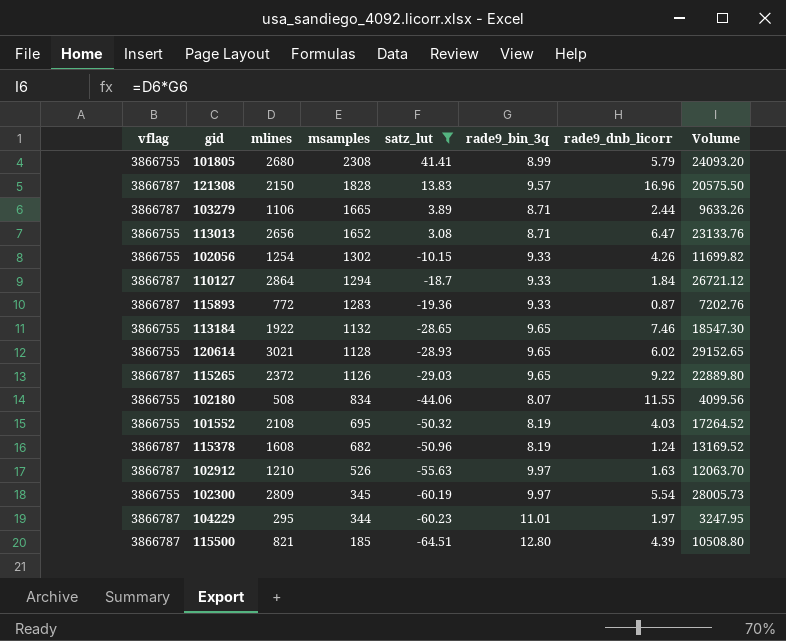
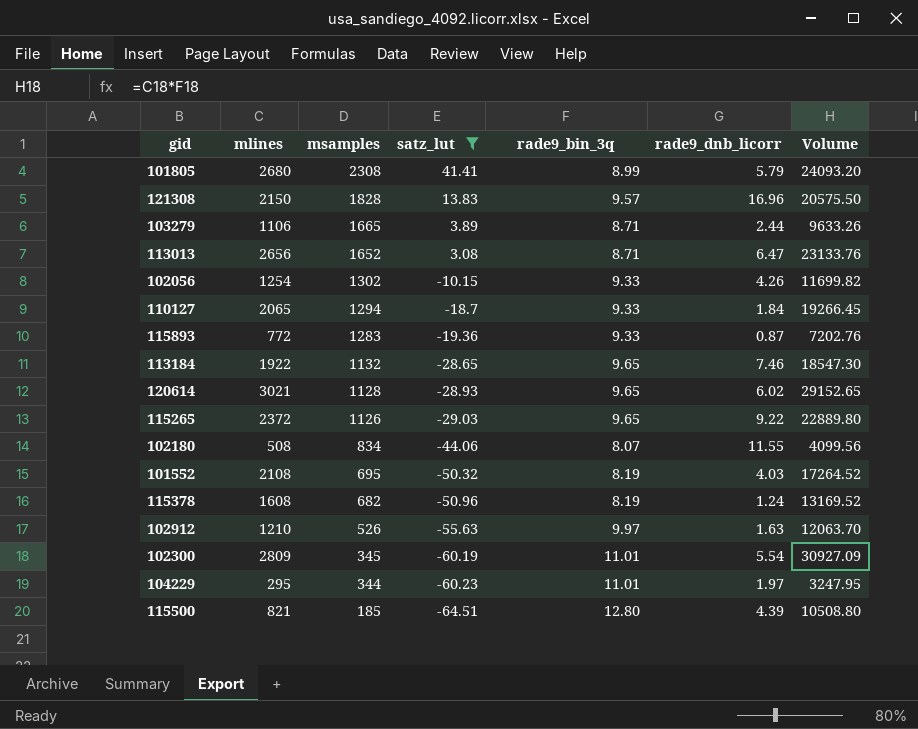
column vflag | position: 1 -> none
110127 | mlines: 2864 -> 2065
110127 | Volume: 26721.12 -> 19266.45
102300 | rade9_bin_3q: 9.97 -> 11.01
102300 | Volume: 28005.73 -> 30927.09

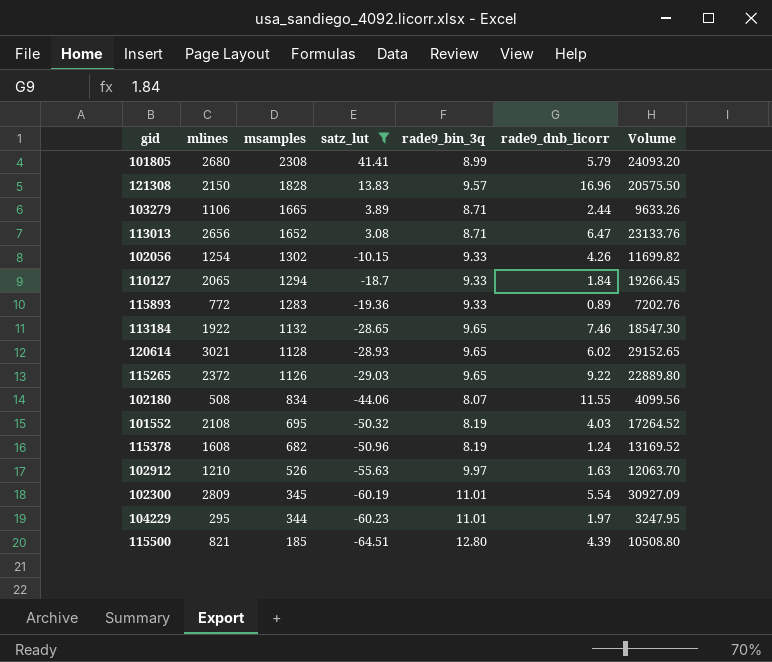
115893 | rade9_dnb_licorr: 0.87 -> 0.89

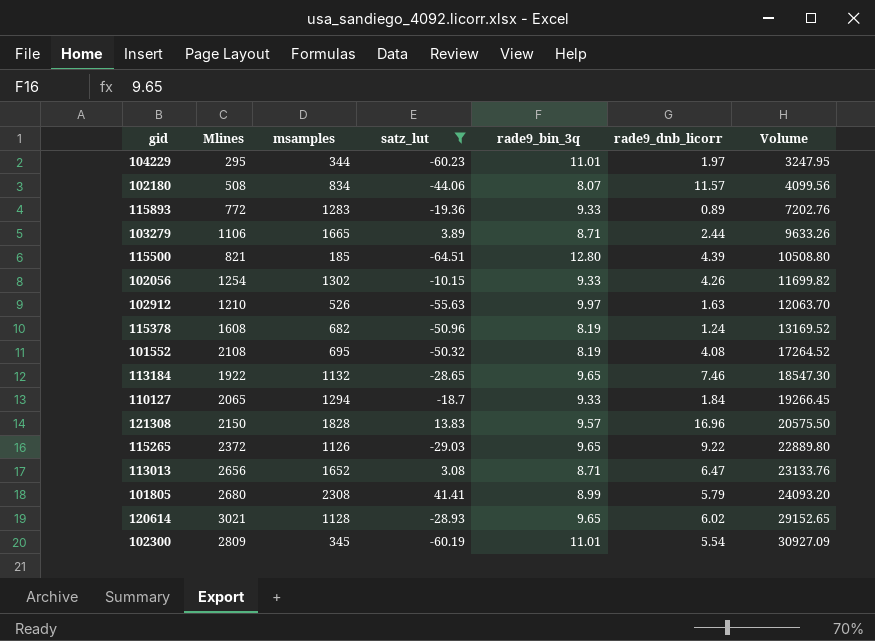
row order: msamples descending -> Volume ascending
column name: mlines -> Mlines
102180 | rade9_dnb_licorr: 11.55 -> 11.57
101552 | rade9_dnb_licorr: 4.03 -> 4.08

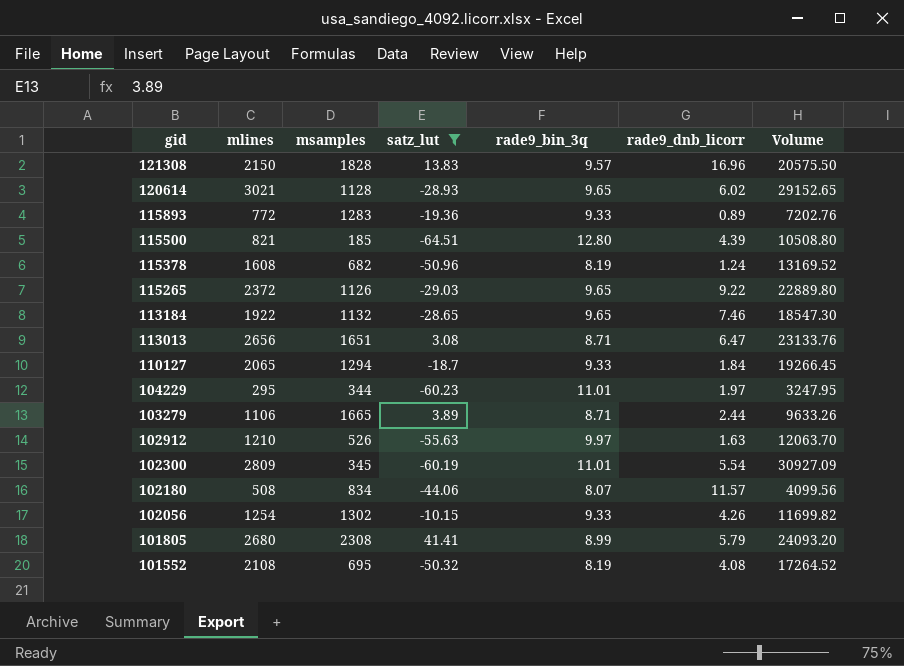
row order: Volume ascending -> gid descending
column name: Mlines -> mlines
113013 | msamples: 1652 -> 1651

